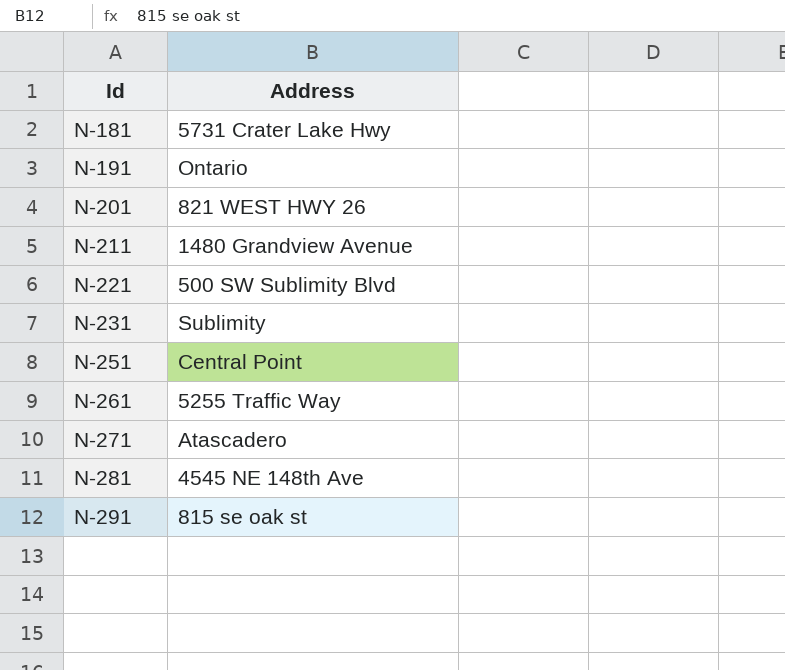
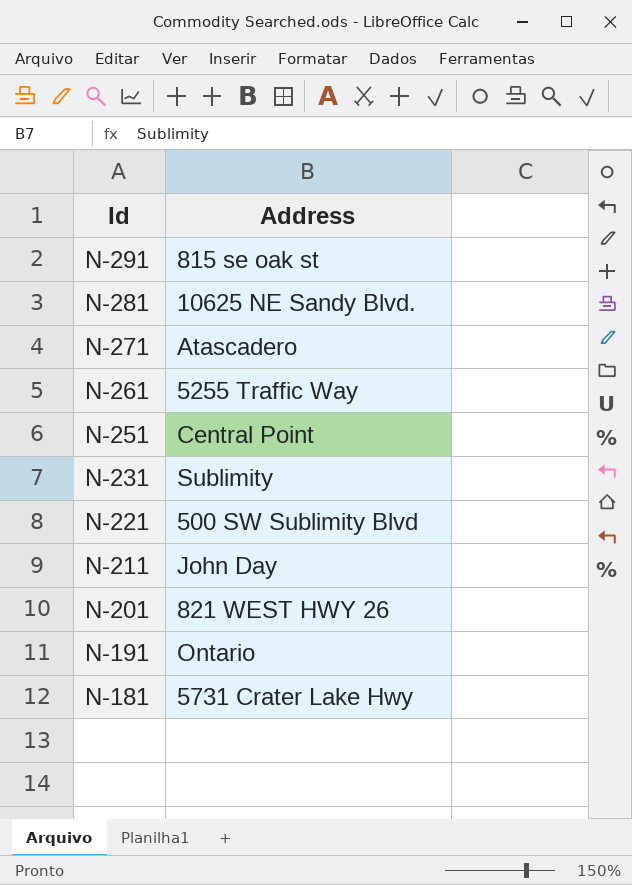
row order: Id ascending -> Id descending
N-281 | Address: 4545 NE 148th Ave -> 10625 NE Sandy Blvd.
N-211 | Address: 1480 Grandview Avenue -> John Day

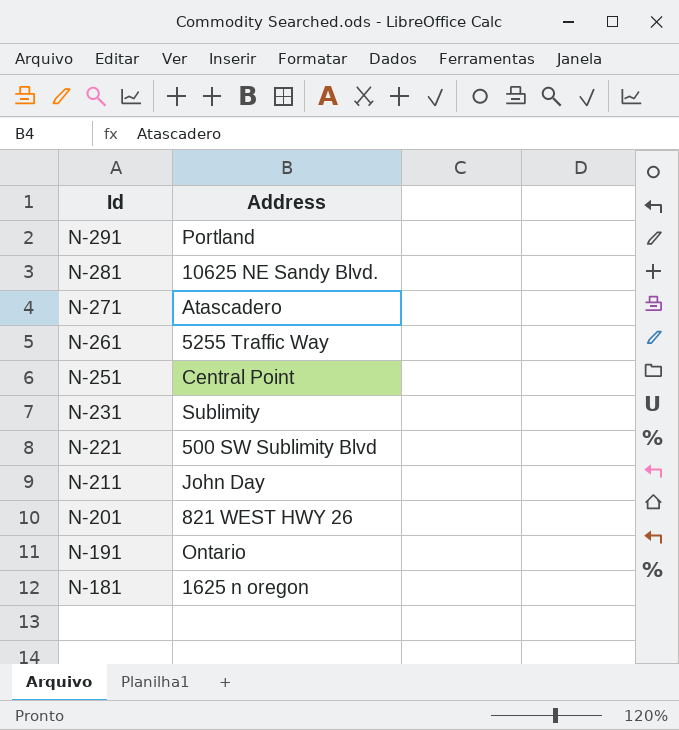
N-291 | Address: 815 se oak st -> Portland
N-181 | Address: 5731 Crater Lake Hwy -> 1625 n oregon

